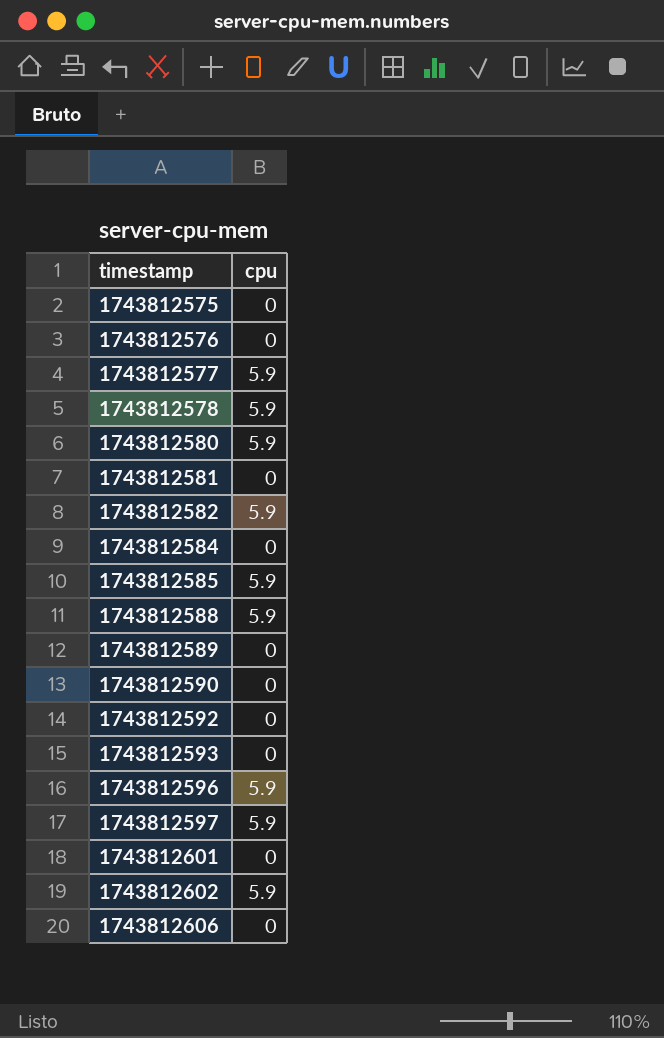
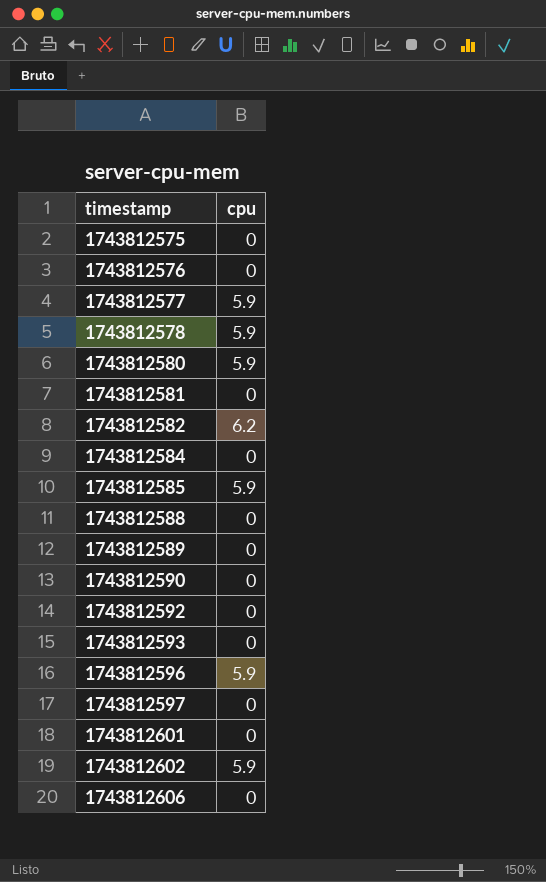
1743812582 | cpu: 5.9 -> 6.2
1743812588 | cpu: 5.9 -> 0
1743812597 | cpu: 5.9 -> 0

